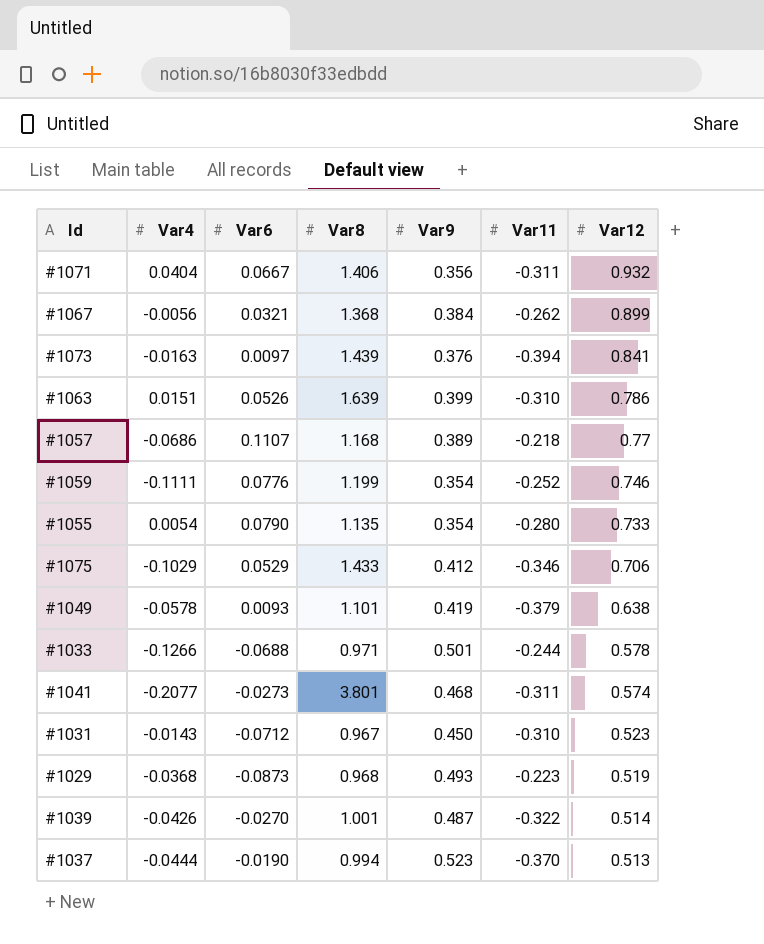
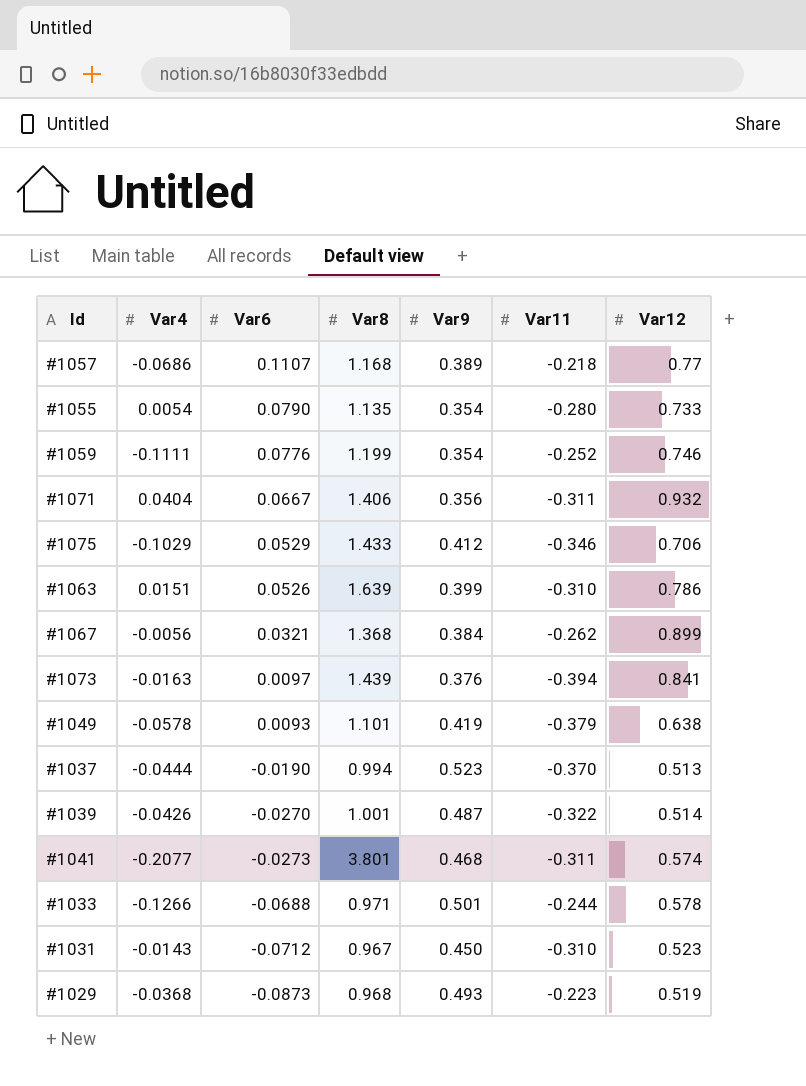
row order: Var12 descending -> Var6 descending

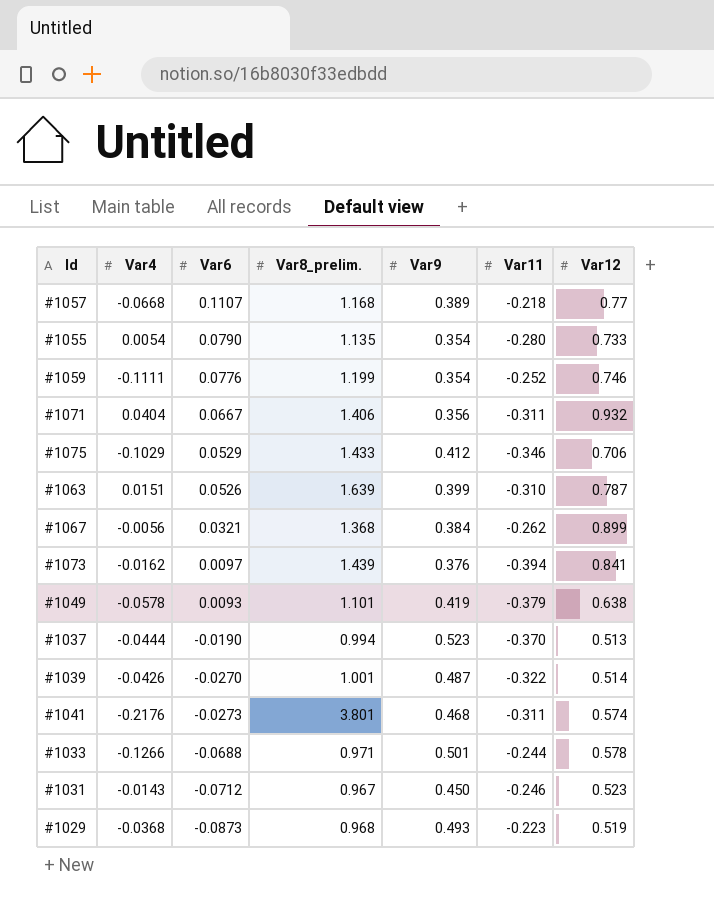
column name: Var8 -> Var8_prelim.
#1057 | Var4: -0.0686 -> -0.0668
#1063 | Var12: 0.786 -> 0.787
#1073 | Var4: -0.0163 -> -0.0162
#1041 | Var4: -0.2077 -> -0.2176
#1031 | Var11: -0.310 -> -0.246

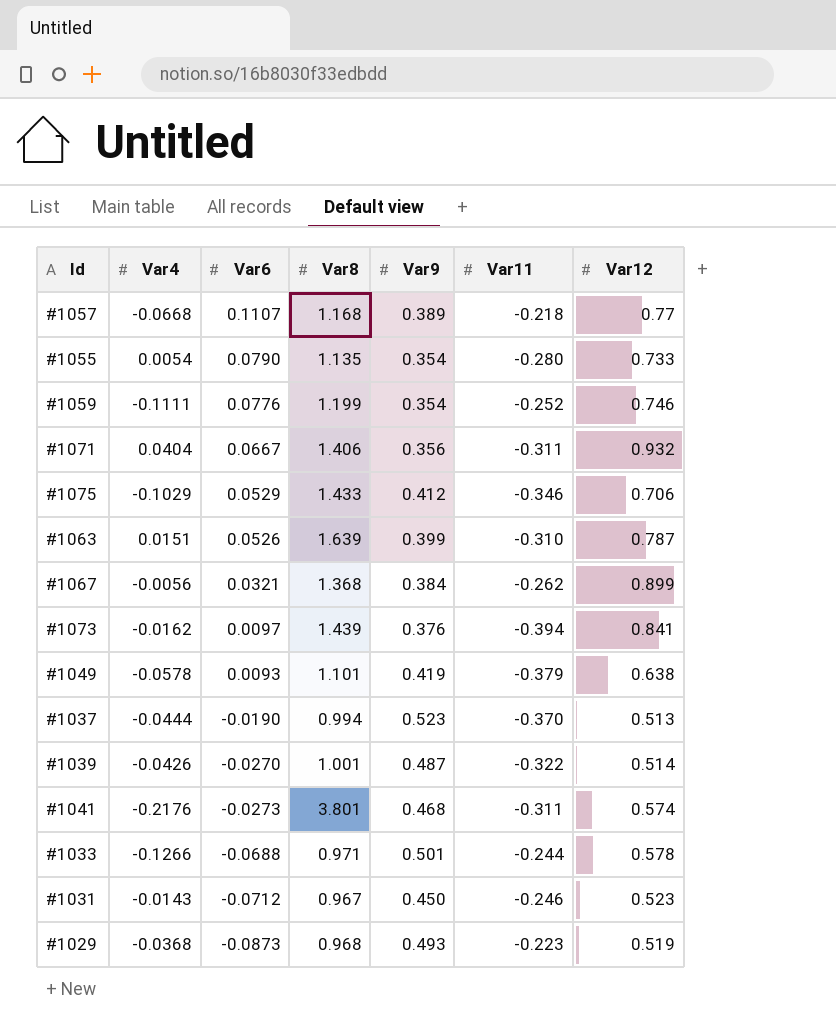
column name: Var8_prelim. -> Var8

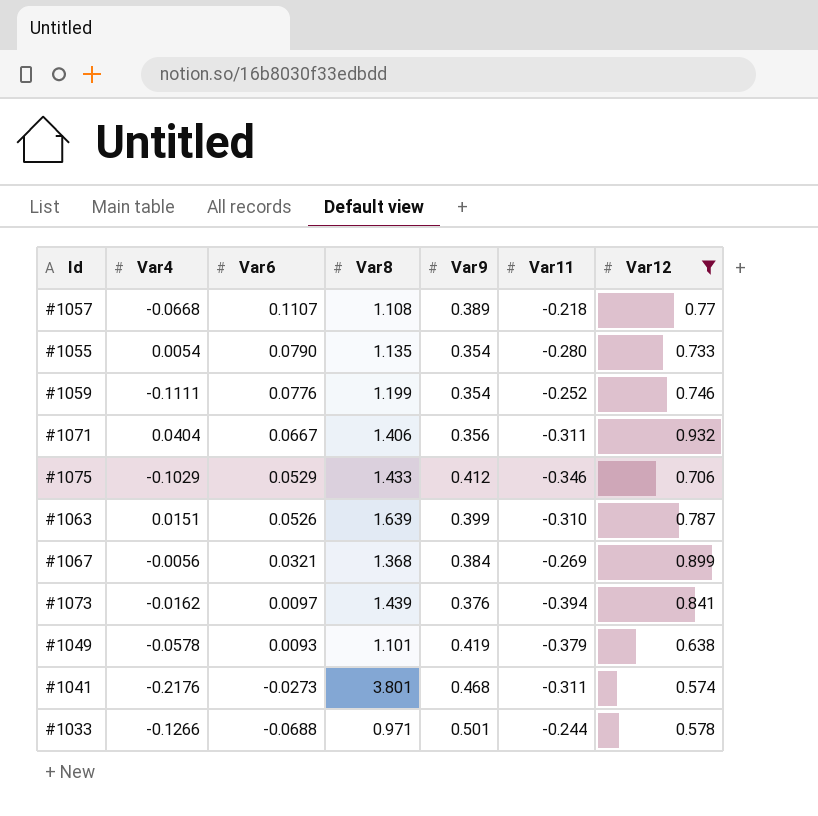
filter: none -> Var12 >= 0.574
#1057 | Var8: 1.168 -> 1.108
#1067 | Var11: -0.262 -> -0.269

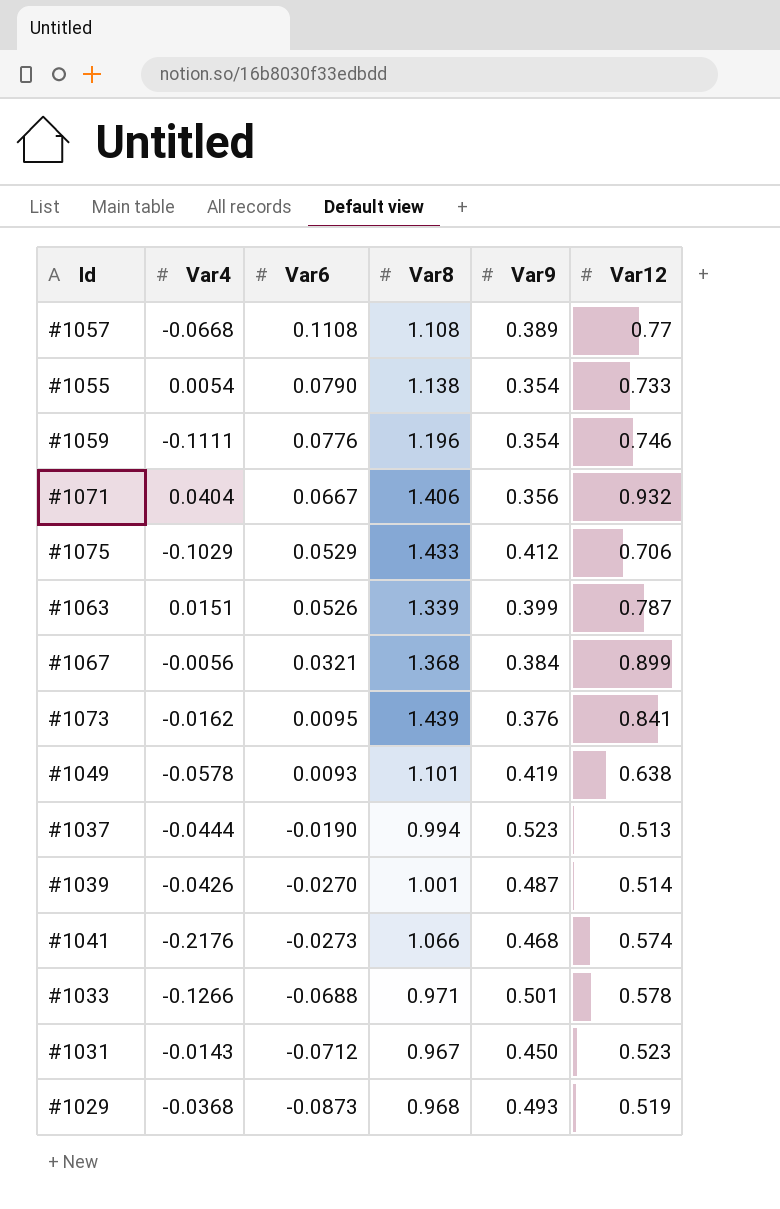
filter: Var12 >= 0.574 -> none
column Var11 | position: 6 -> none
#1057 | Var6: 0.1107 -> 0.1108
#1055 | Var8: 1.135 -> 1.138
#1059 | Var8: 1.199 -> 1.196
#1063 | Var8: 1.639 -> 1.339
#1073 | Var6: 0.0097 -> 0.0095
#1041 | Var8: 3.801 -> 1.066

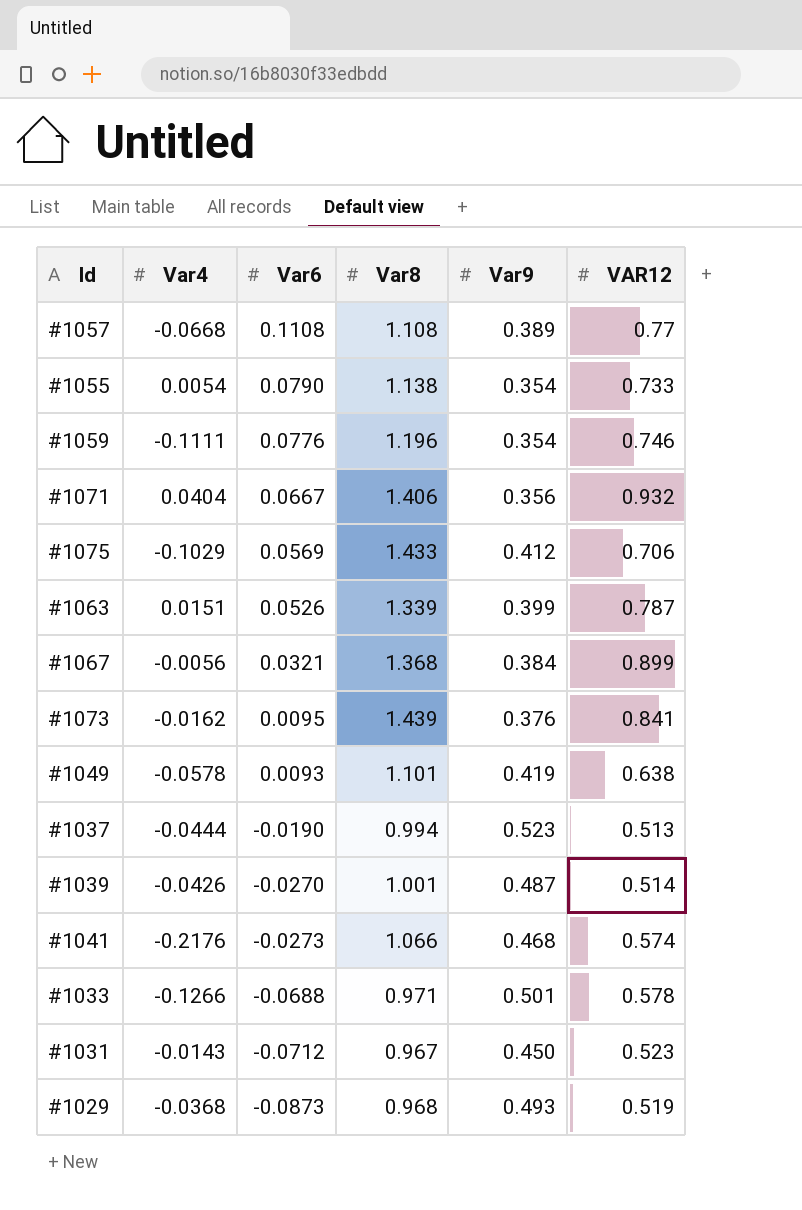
column name: Var12 -> VAR12
#1075 | Var6: 0.0529 -> 0.0569

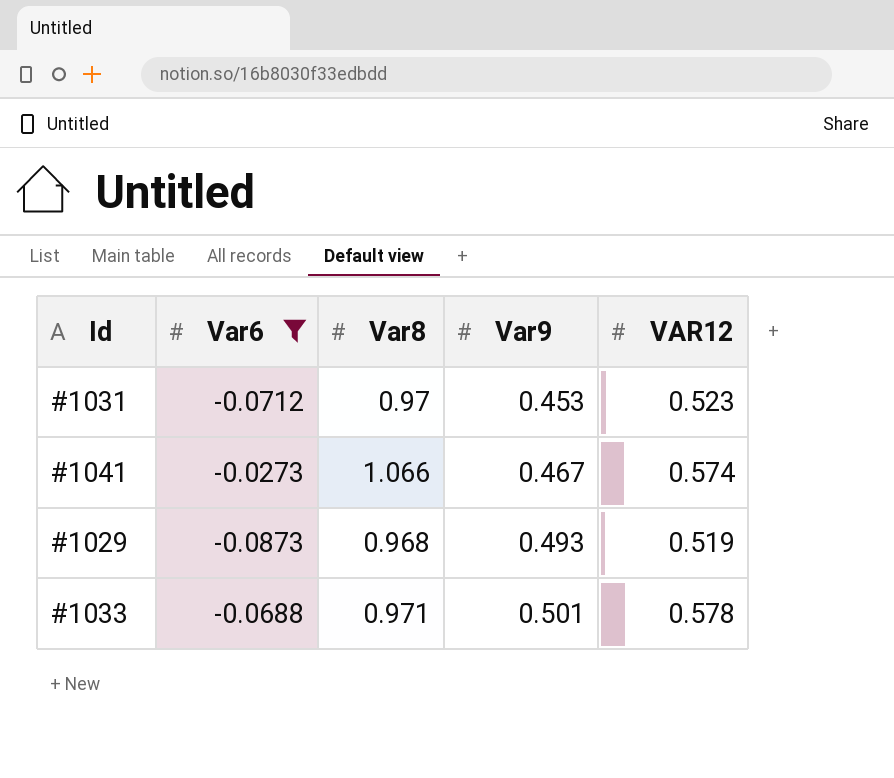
filter: none -> Var6 <= -0.0273
row order: Var6 descending -> Var9 ascending
column Var4 | position: 2 -> none
#1031 | Var8: 0.967 -> 0.97
#1031 | Var9: 0.450 -> 0.453
#1041 | Var9: 0.468 -> 0.467

